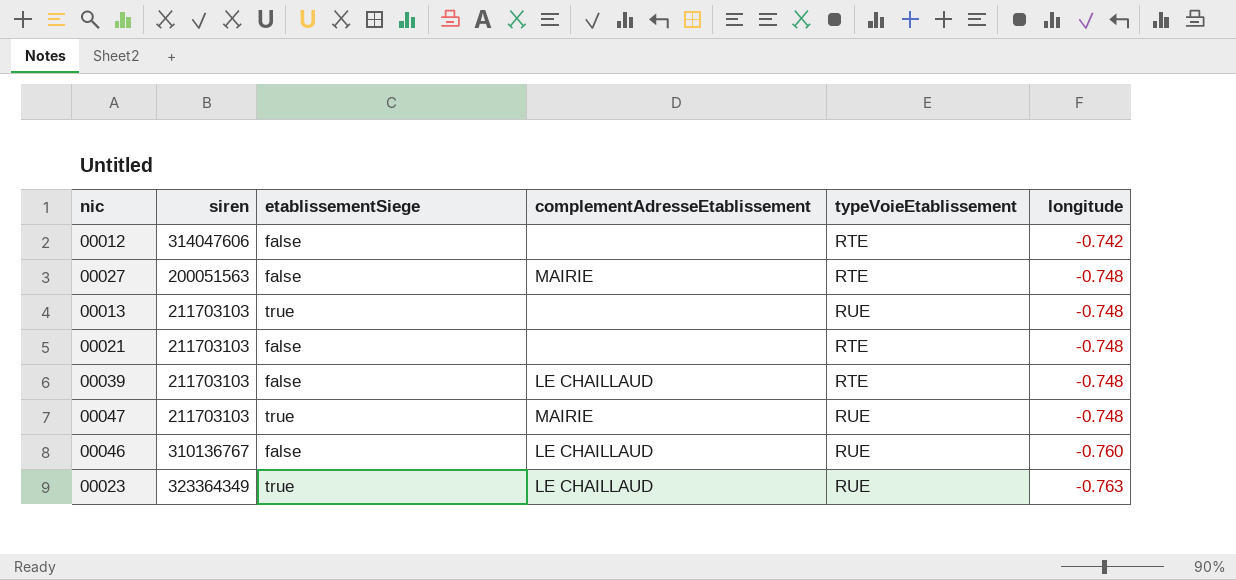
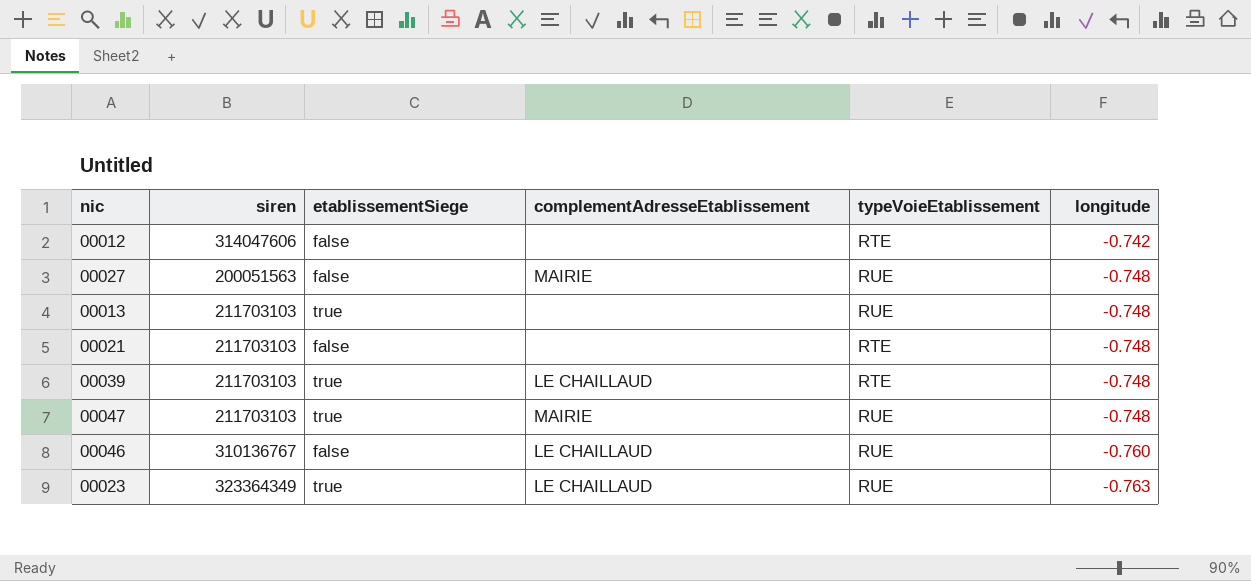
00027 | typeVoieEtablissement: RTE -> RUE
00039 | etablissementSiege: false -> true

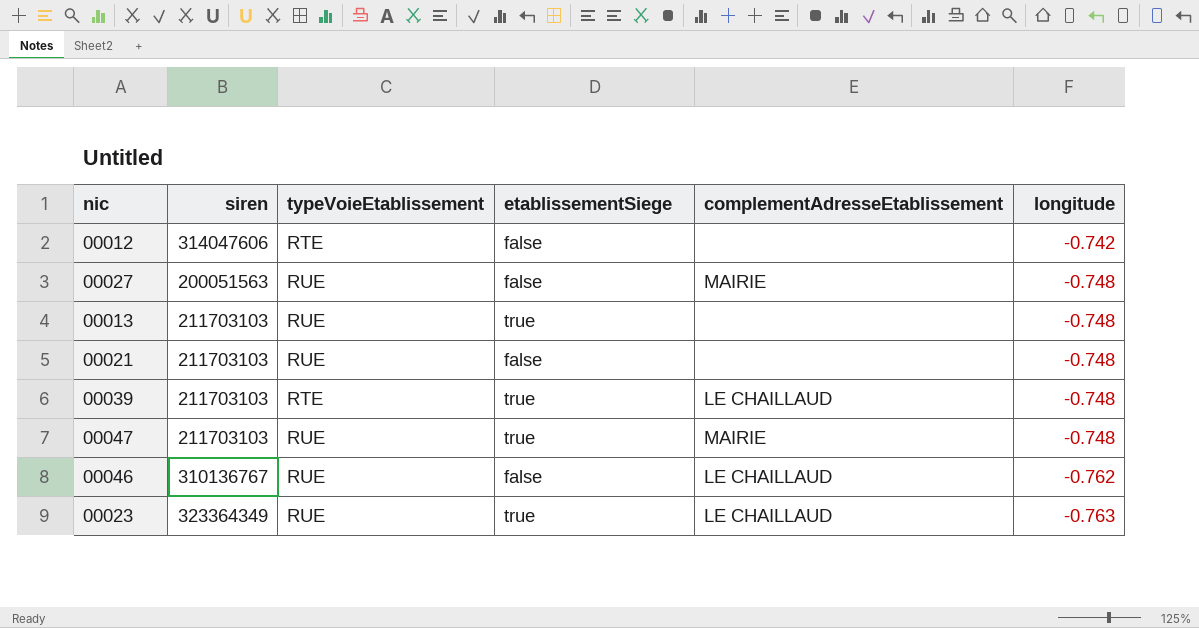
column typeVoieEtablissement | position: 5 -> 3
00021 | typeVoieEtablissement: RTE -> RUE
00046 | longitude: -0.760 -> -0.762

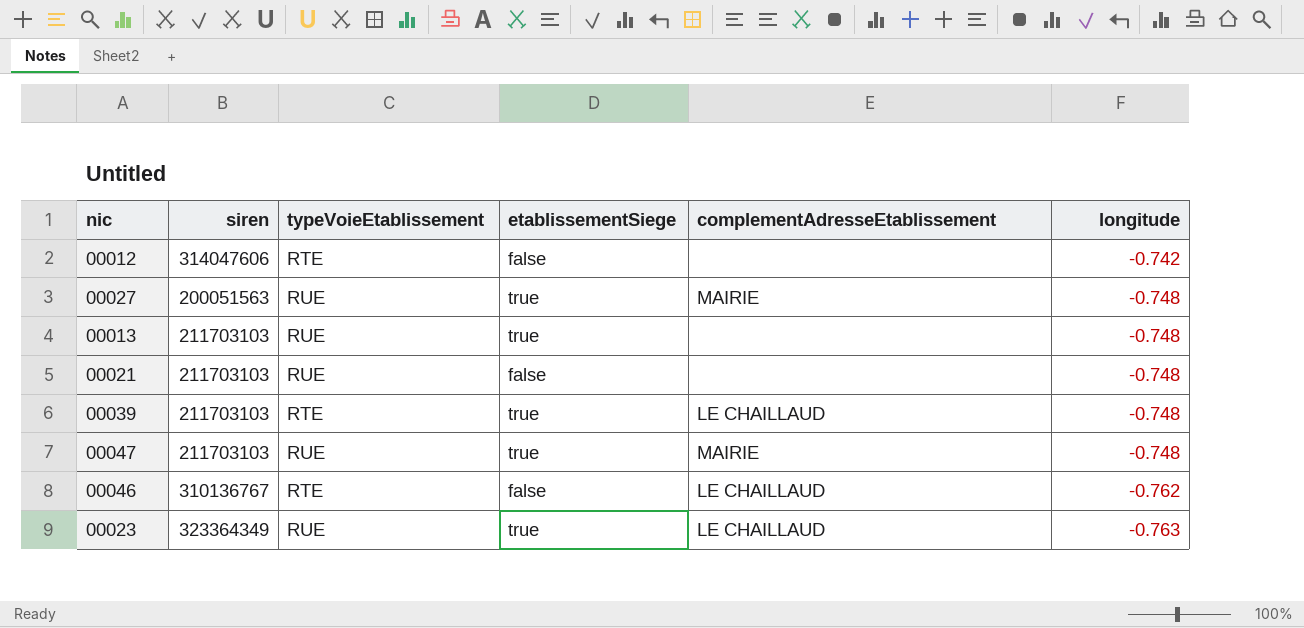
00027 | etablissementSiege: false -> true
00046 | typeVoieEtablissement: RUE -> RTE

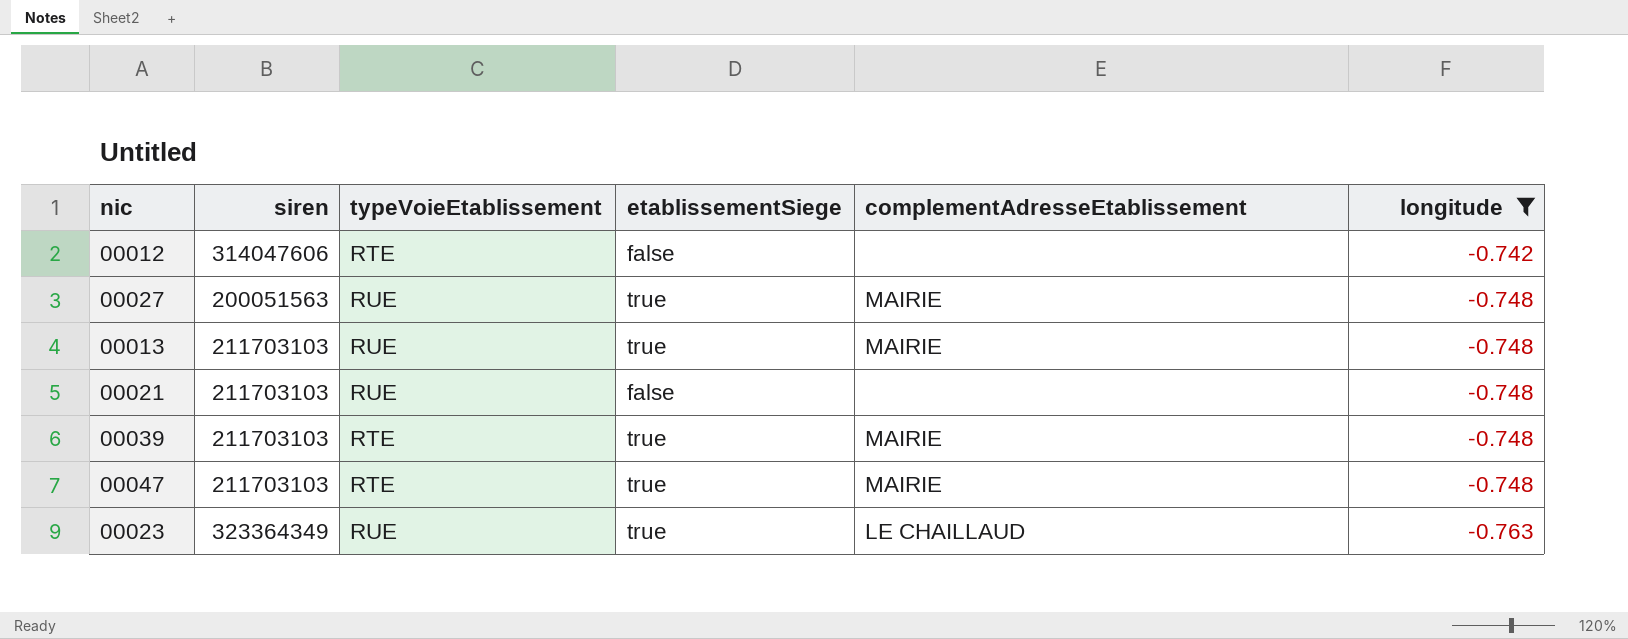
filter: none -> longitude != -0.762
00013 | complementAdresseEtablissement: none -> MAIRIE
00039 | complementAdresseEtablissement: LE CHAILLAUD -> MAIRIE
00047 | typeVoieEtablissement: RUE -> RTE

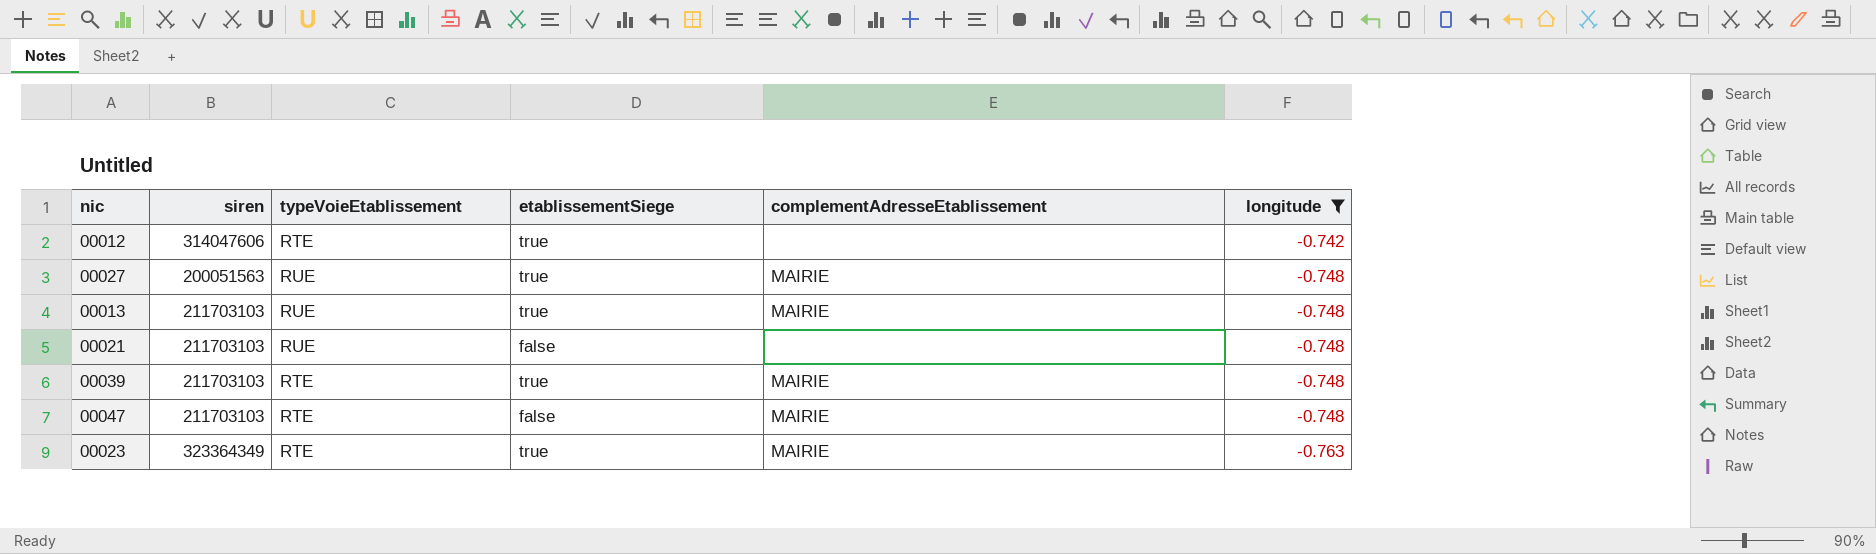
00012 | etablissementSiege: false -> true
00047 | etablissementSiege: true -> false
00023 | typeVoieEtablissement: RUE -> RTE
00023 | complementAdresseEtablissement: LE CHAILLAUD -> MAIRIE

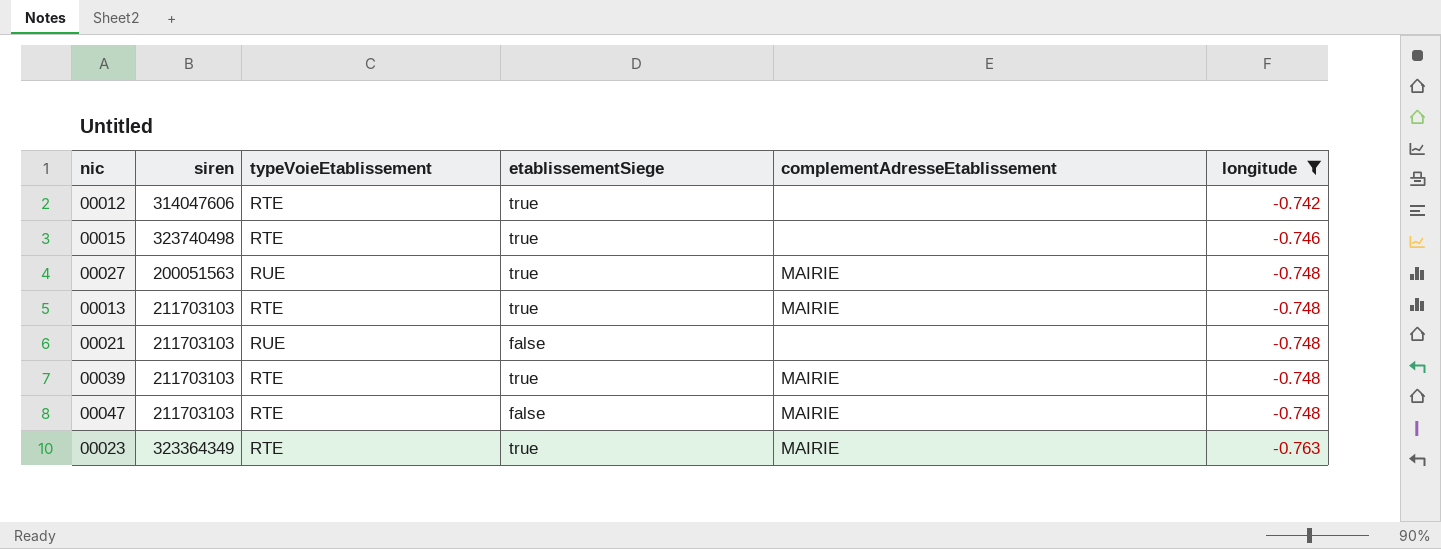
row 00015: none -> 323740498 | RTE | true | none | -0.746
00013 | typeVoieEtablissement: RUE -> RTE

